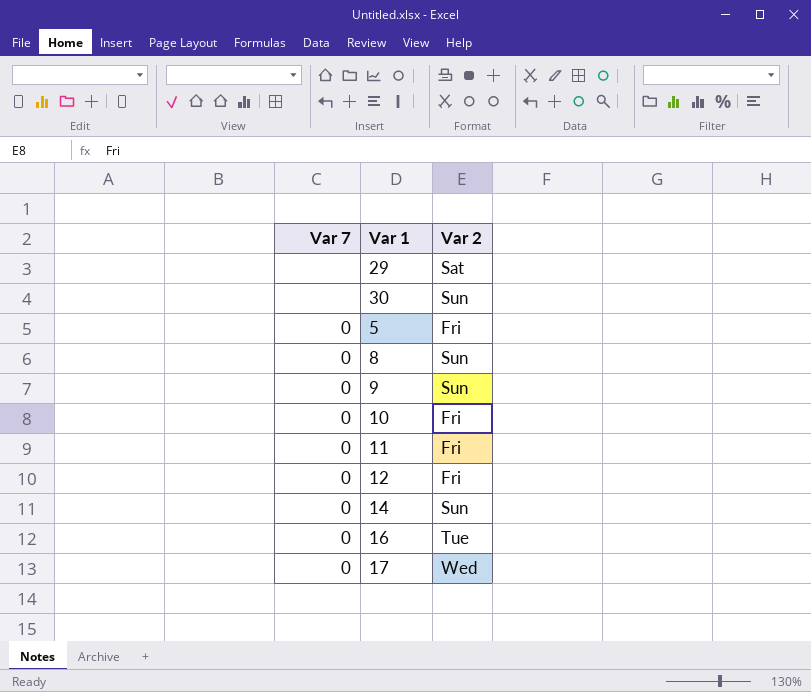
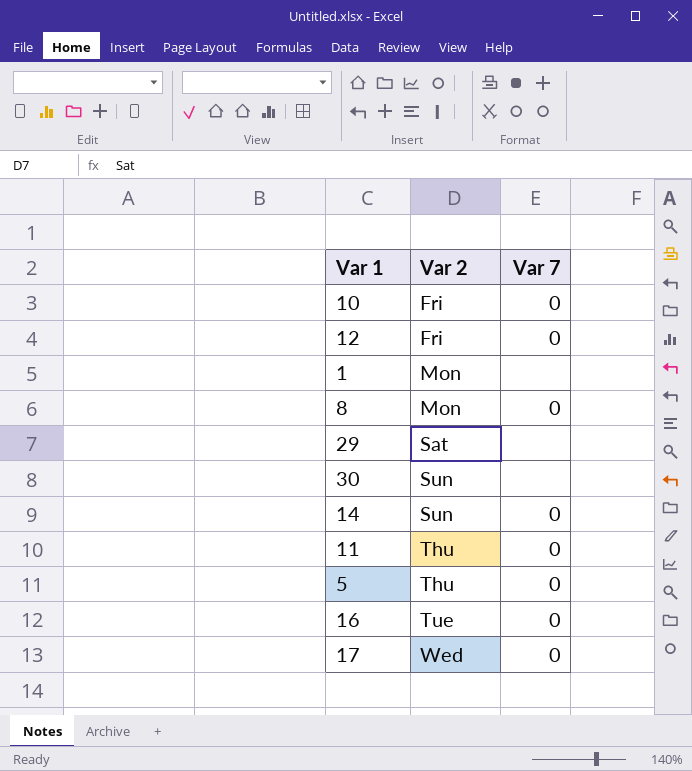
row order: none -> Var 2 ascending
column Var 7 | position: 1 -> 3
row 9: 0 | Sun -> none
row 1: none -> Mon | none
8 | Var 2: Sun -> Mon
11 | Var 2: Fri -> Thu
5 | Var 2: Fri -> Thu

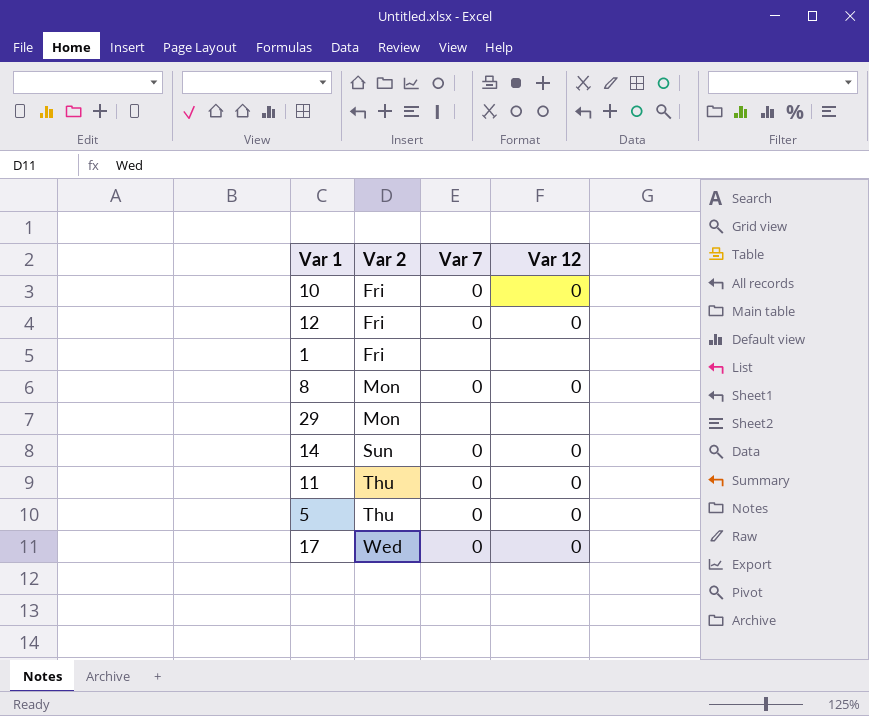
column Var 12 | position: none -> 4
row 30: Sun | none -> none
row 16: Tue | 0 -> none
1 | Var 2: Mon -> Fri
29 | Var 2: Sat -> Mon

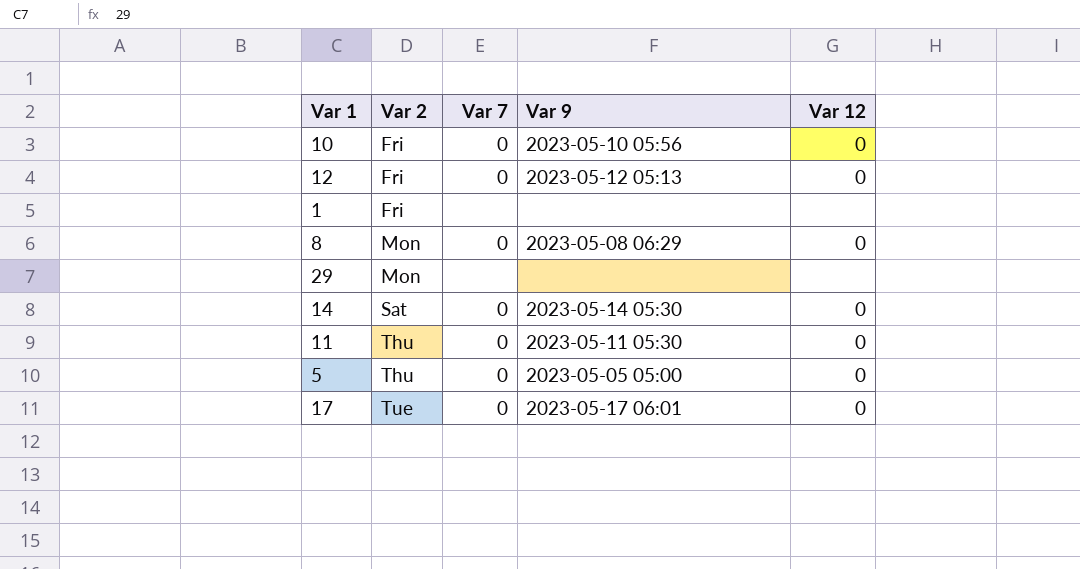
column Var 9 | position: none -> 4
14 | Var 2: Sun -> Sat
17 | Var 2: Wed -> Tue

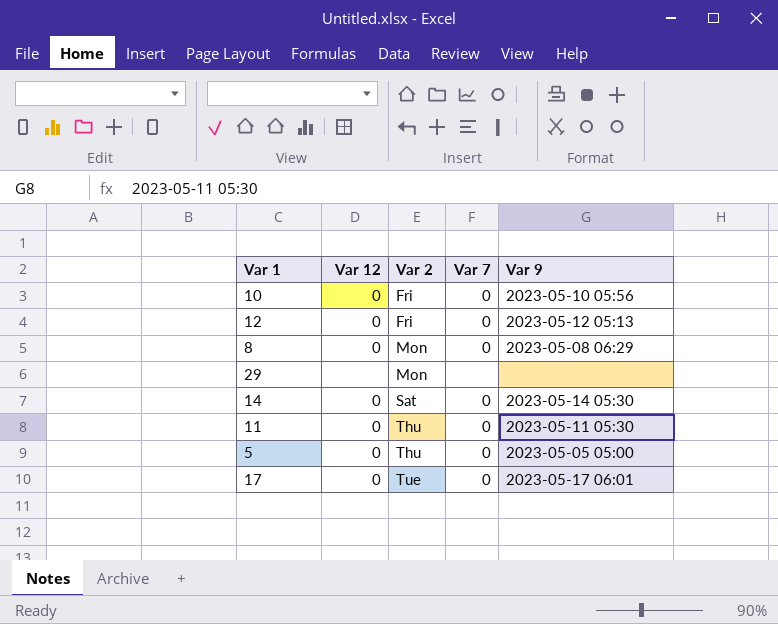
column Var 12 | position: 5 -> 2
row 1: Fri | none | none | none -> none

